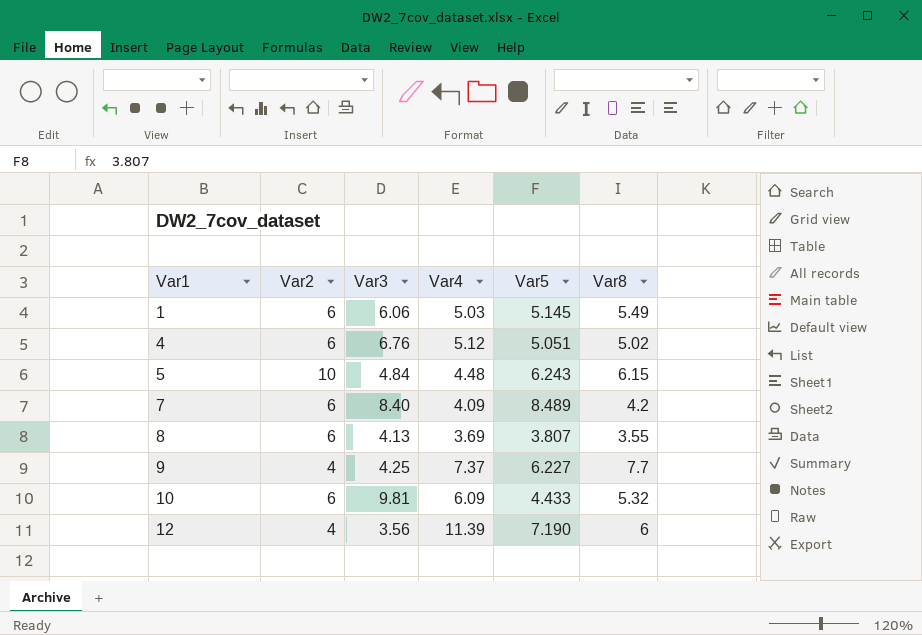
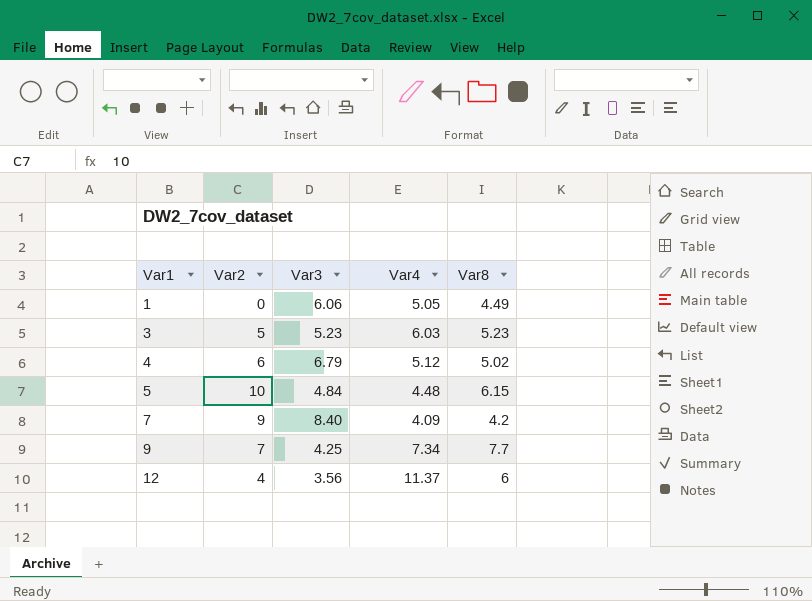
column Var5 | position: 5 -> none
row 8: 6 | 4.13 | 3.69 | 3.807 | 3.55 -> none
row 10: 6 | 9.81 | 6.09 | 4.433 | 5.32 -> none
1 | Var2: 6 -> 0
1 | Var4: 5.03 -> 5.05
1 | Var8: 5.49 -> 4.49
row 3: none -> 5 | 5.23 | 6.03 | 5.23
4 | Var3: 6.76 -> 6.79
7 | Var2: 6 -> 9
9 | Var2: 4 -> 7
9 | Var4: 7.37 -> 7.34
12 | Var4: 11.39 -> 11.37

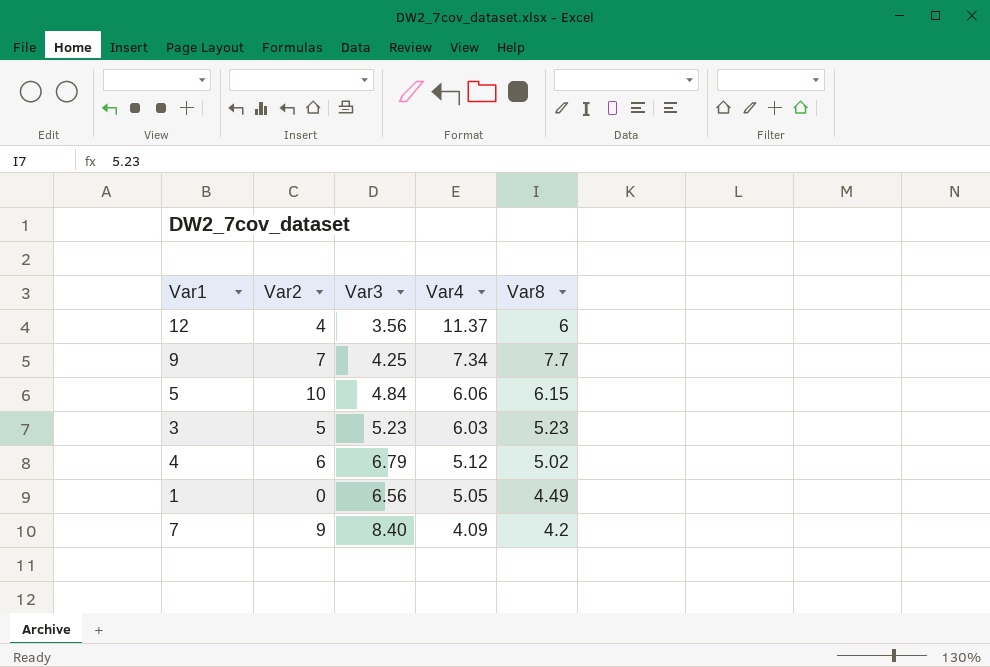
row order: Var1 ascending -> Var4 descending
5 | Var4: 4.48 -> 6.06
1 | Var3: 6.06 -> 6.56

